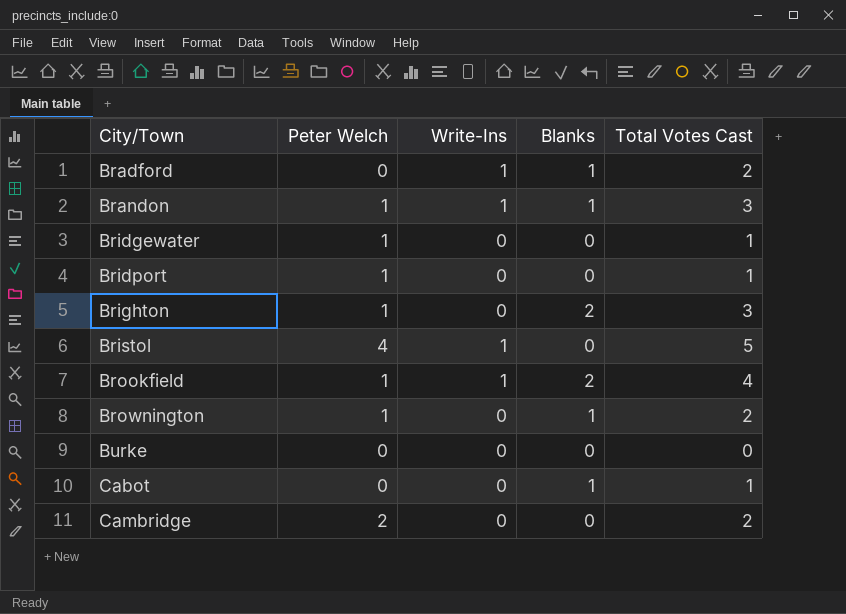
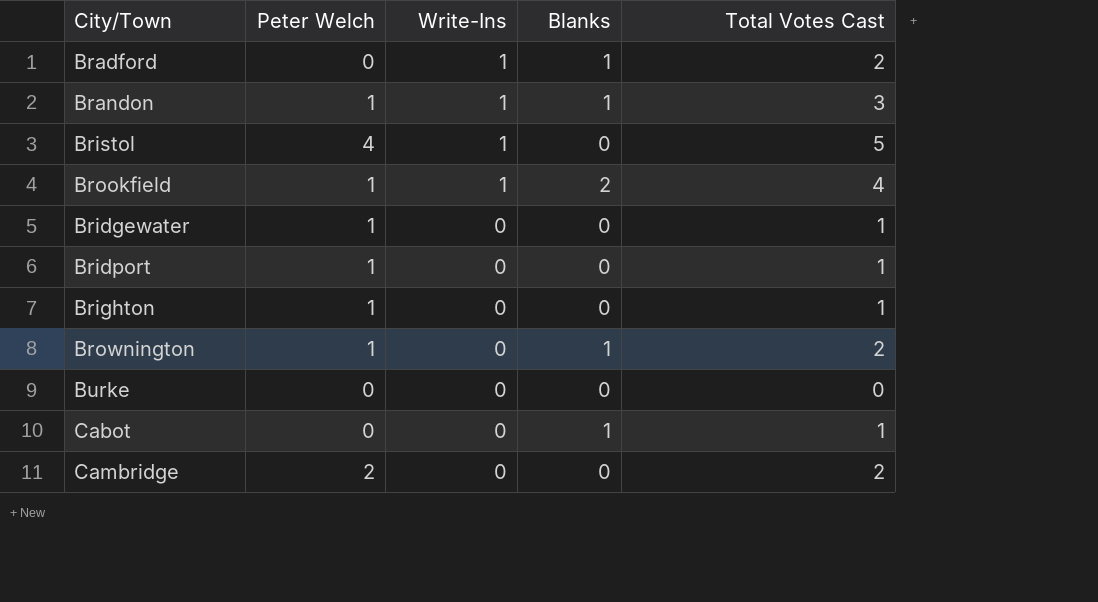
row order: City/Town ascending -> Write-Ins descending
Brighton | Blanks: 2 -> 0
Brighton | Total Votes Cast: 3 -> 1

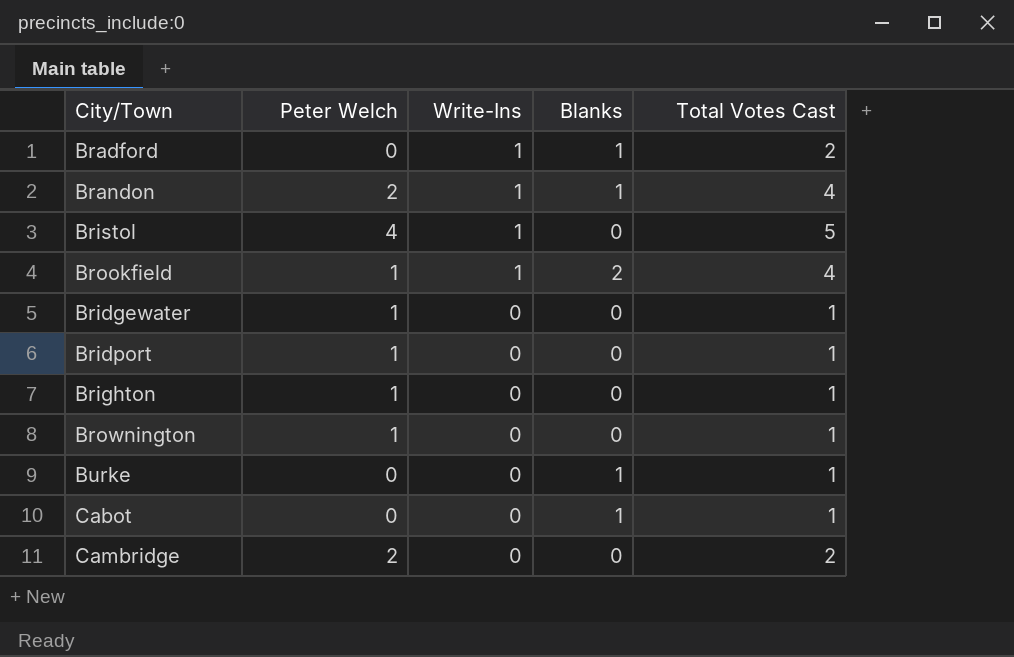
Brandon | Peter Welch: 1 -> 2
Brandon | Total Votes Cast: 3 -> 4
Brownington | Blanks: 1 -> 0
Brownington | Total Votes Cast: 2 -> 1
Burke | Blanks: 0 -> 1
Burke | Total Votes Cast: 0 -> 1

